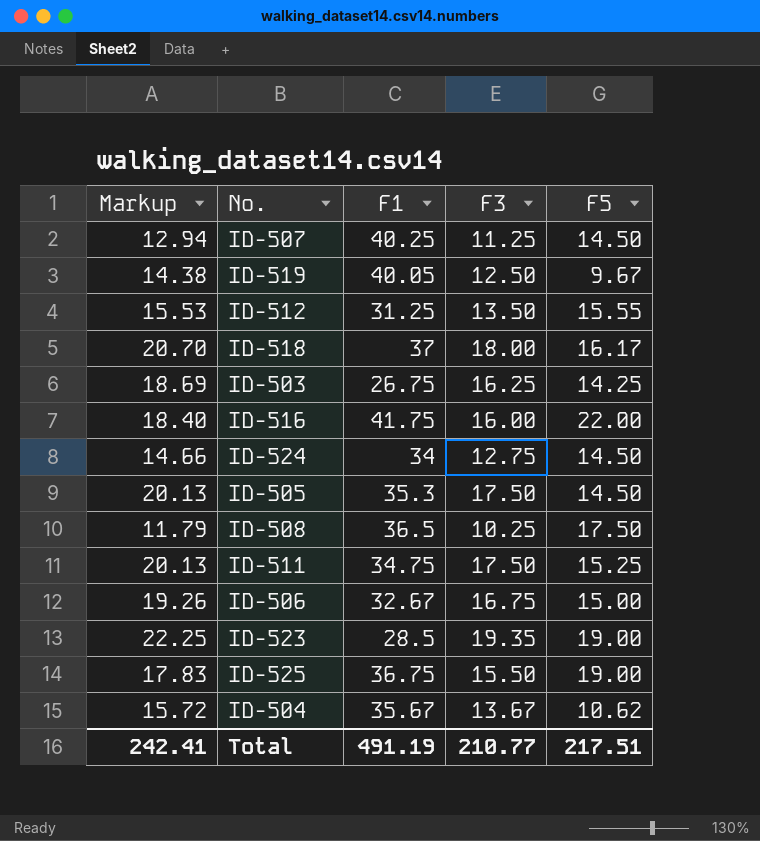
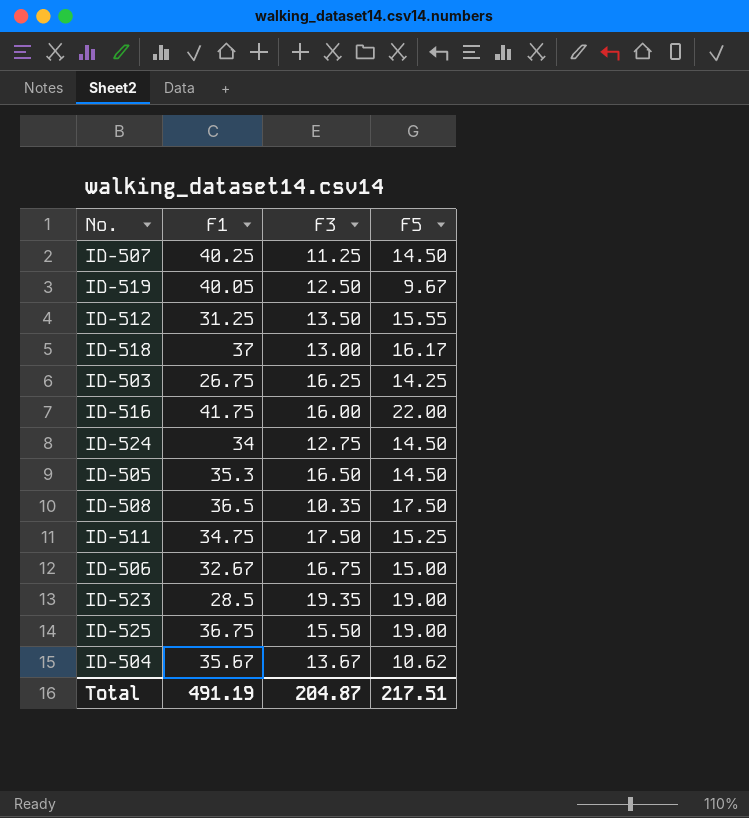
column Markup | formula: [F3] * 1.15 -> none
ID-518 | F3: 18.00 -> 13.00
ID-505 | F3: 17.50 -> 16.50
ID-508 | F3: 10.25 -> 10.35
Total | F3: 210.77 -> 204.87

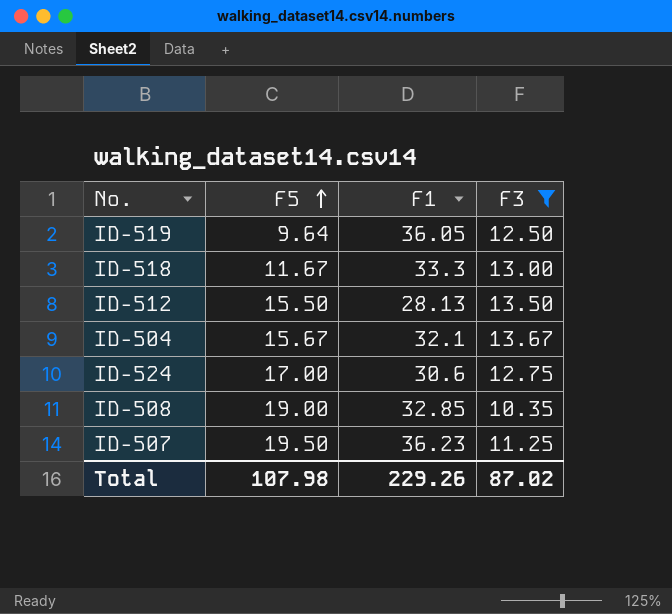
filter: none -> F3 <= 13.67
row order: none -> F5 ascending
column F5 | position: 4 -> 2
ID-519 | F5: 9.67 -> 9.64
ID-519 | F1: 40.05 -> 36.05
ID-518 | F5: 16.17 -> 11.67
ID-518 | F1: 37 -> 33.3
ID-512 | F5: 15.55 -> 15.50
ID-512 | F1: 31.25 -> 28.13
ID-504 | F5: 10.62 -> 15.67
ID-504 | F1: 35.67 -> 32.1
ID-524 | F5: 14.50 -> 17.00
ID-524 | F1: 34 -> 30.6
ID-508 | F5: 17.50 -> 19.00
ID-508 | F1: 36.5 -> 32.85
ID-507 | F5: 14.50 -> 19.50
ID-507 | F1: 40.25 -> 36.23
Total | F5: 217.51 -> 107.98
Total | F1: 491.19 -> 229.26
Total | F3: 204.87 -> 87.02

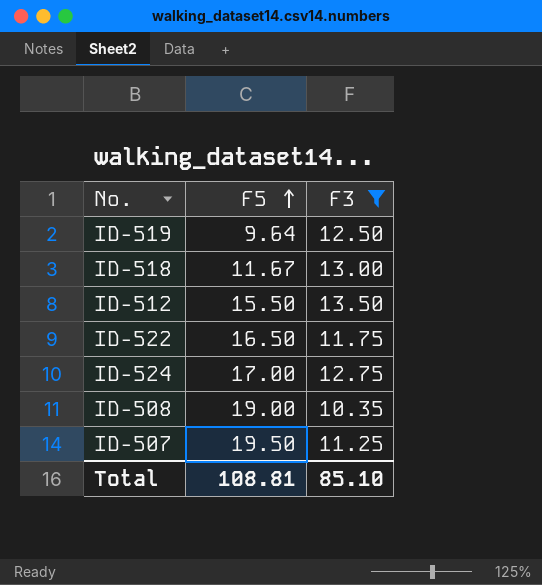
column F1 | position: 3 -> none
row ID-504: 15.67 | 32.1 | 13.67 -> none
row ID-522: none -> 16.50 | 11.75
Total | F5: 107.98 -> 108.81
Total | F3: 87.02 -> 85.10

